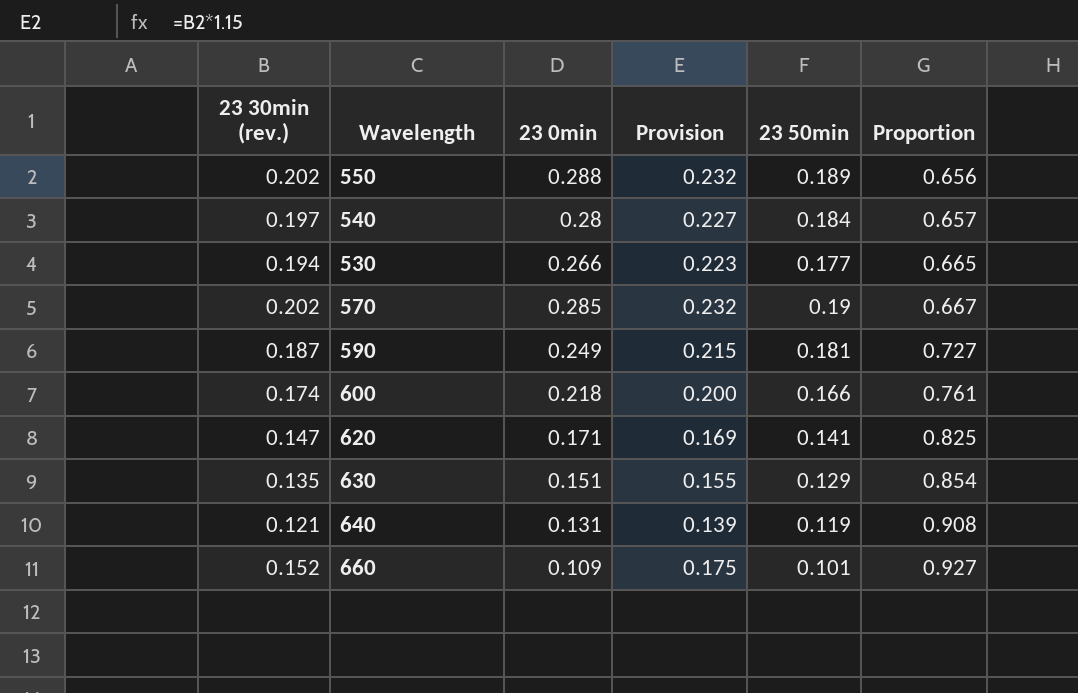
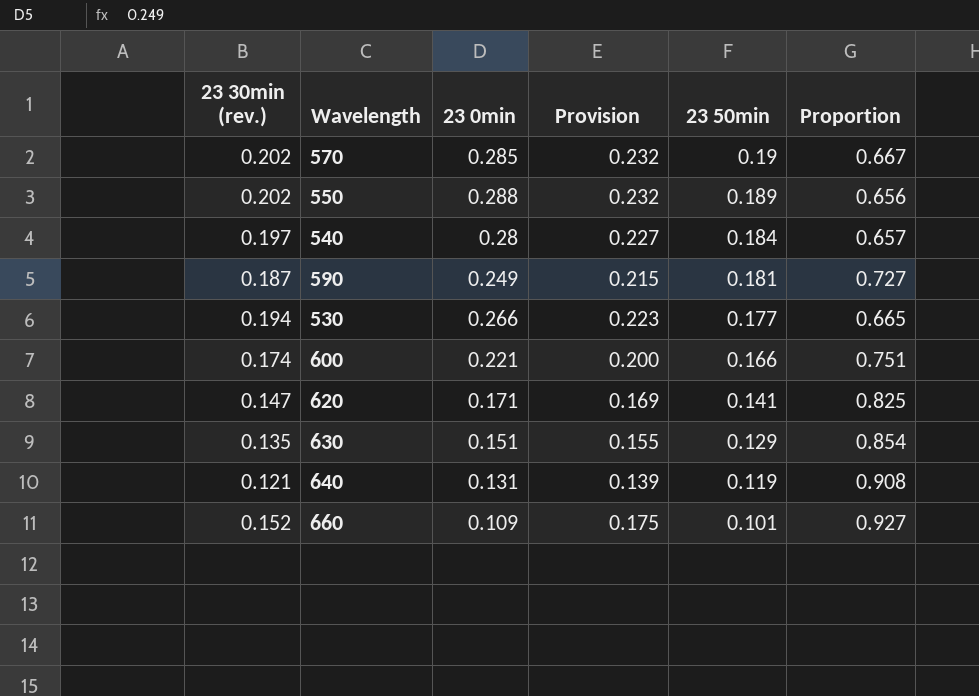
row order: Proportion ascending -> 23 50min descending
600 | 23 0min: 0.218 -> 0.221
600 | Proportion: 0.761 -> 0.751

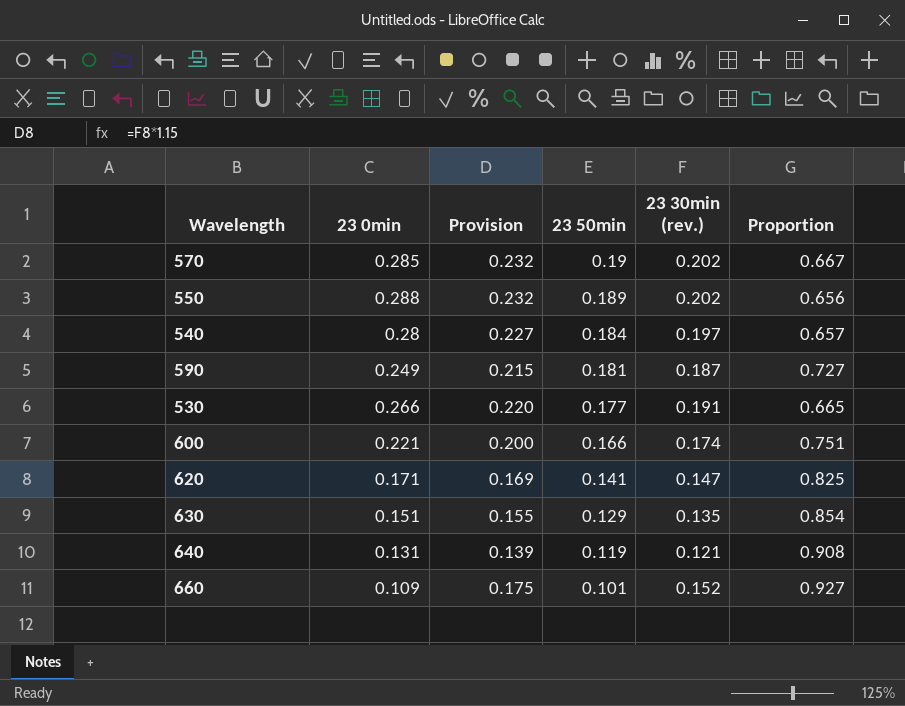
column 23 30min (rev.) | position: 1 -> 5
530 | Provision: 0.223 -> 0.220
530 | 23 30min (rev.): 0.194 -> 0.191

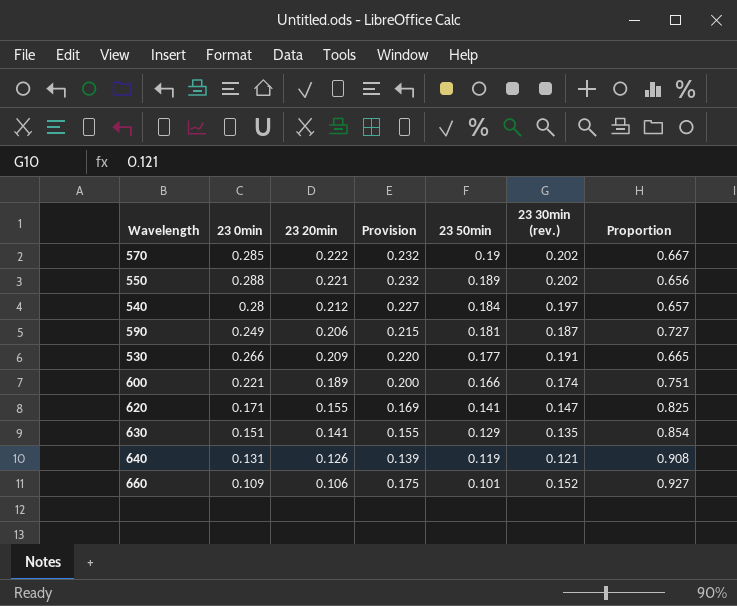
column 23 20min | position: none -> 3

